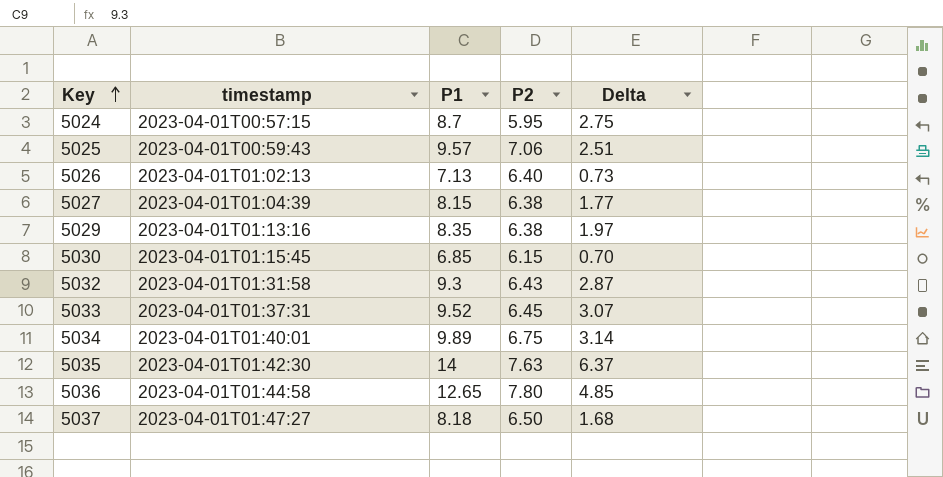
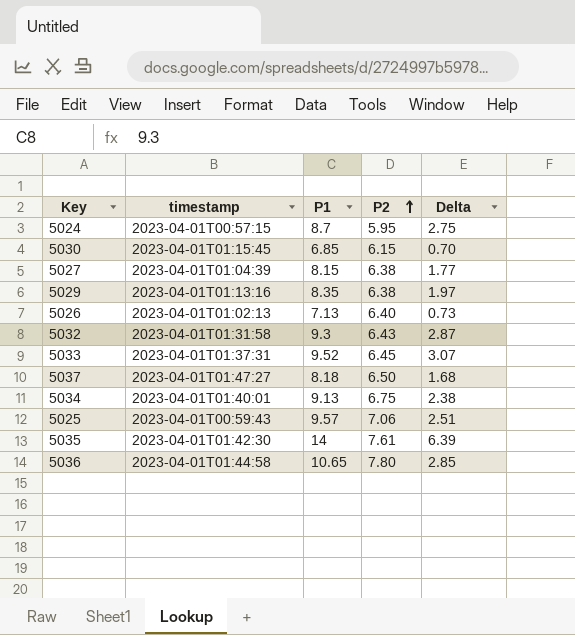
row order: Key ascending -> P2 ascending
5034 | P1: 9.89 -> 9.13
5034 | Delta: 3.14 -> 2.38
5035 | P2: 7.63 -> 7.61
5035 | Delta: 6.37 -> 6.39
5036 | P1: 12.65 -> 10.65
5036 | Delta: 4.85 -> 2.85

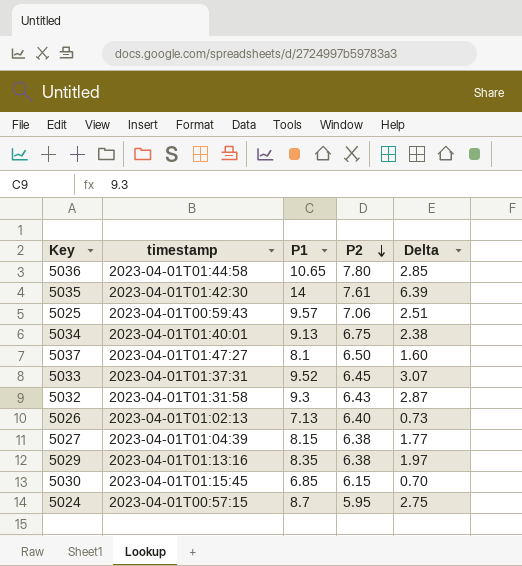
row order: P2 ascending -> P2 descending
5037 | P1: 8.18 -> 8.1
5037 | Delta: 1.68 -> 1.60

